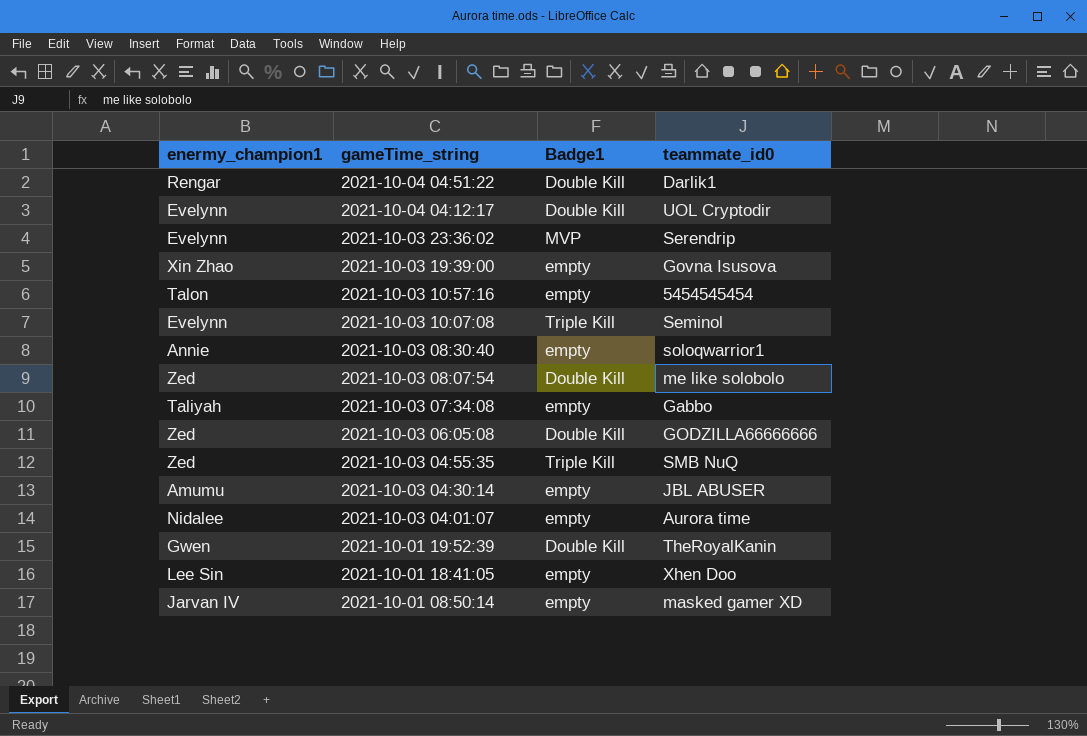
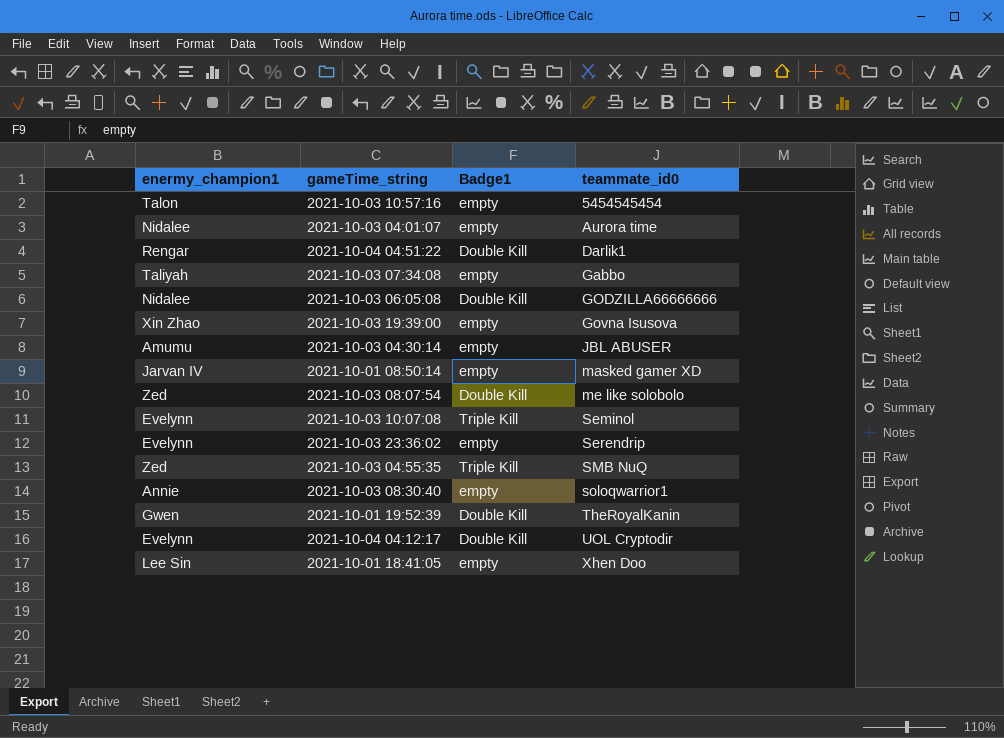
row order: gameTime_string descending -> teammate_id0 ascending
2021-10-03 06:05:08 | enermy_champion1: Zed -> Nidalee
2021-10-03 23:36:02 | Badge1: MVP -> empty

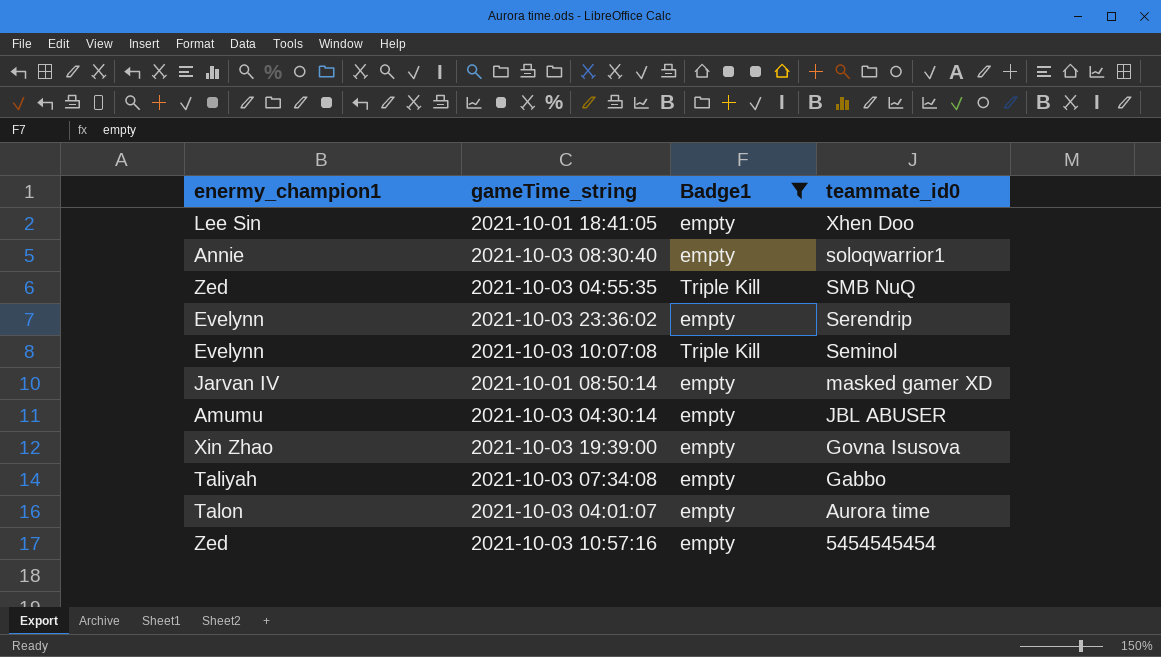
filter: none -> Badge1 != Double Kill
row order: teammate_id0 ascending -> teammate_id0 descending
2021-10-03 04:01:07 | enermy_champion1: Nidalee -> Talon
2021-10-03 10:57:16 | enermy_champion1: Talon -> Zed

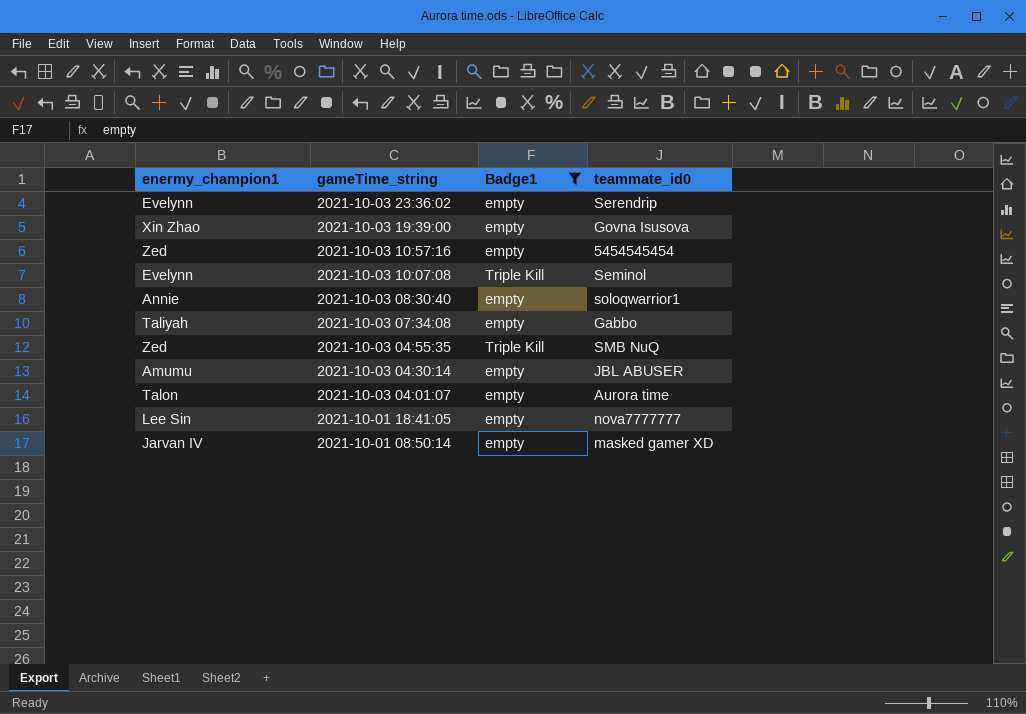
row order: teammate_id0 descending -> gameTime_string descending
2021-10-01 18:41:05 | teammate_id0: Xhen Doo -> nova7777777

